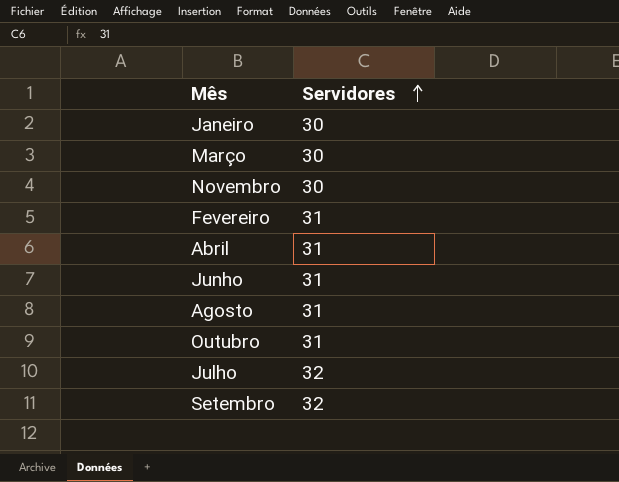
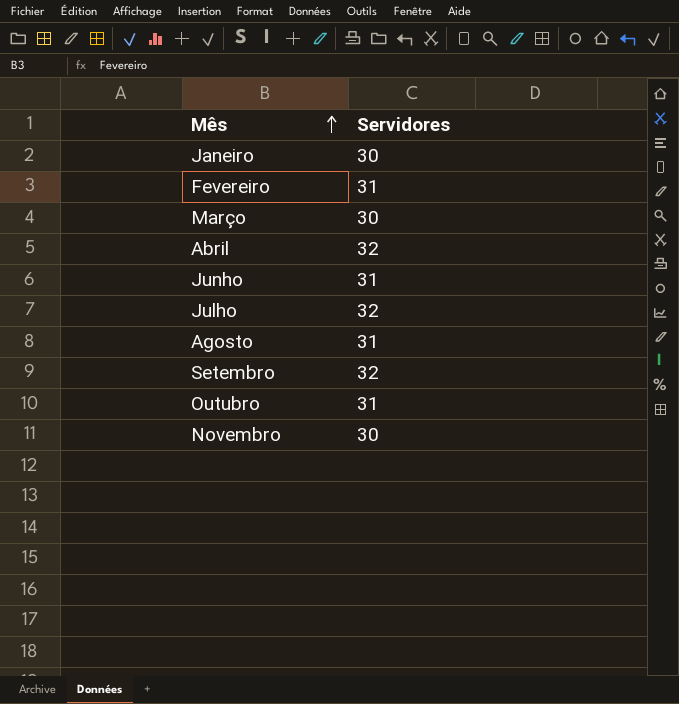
row order: Servidores ascending -> Mês ascending
Abril | Servidores: 31 -> 32

